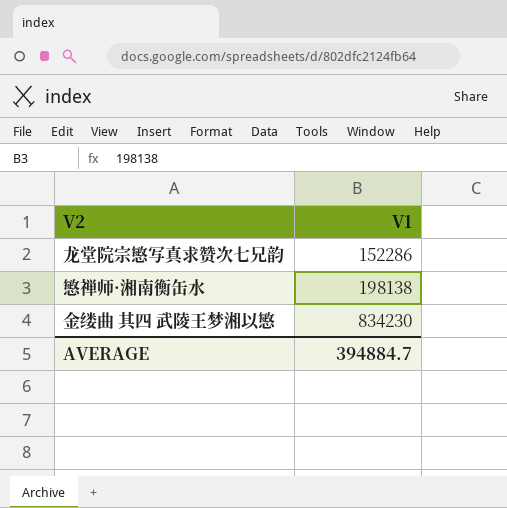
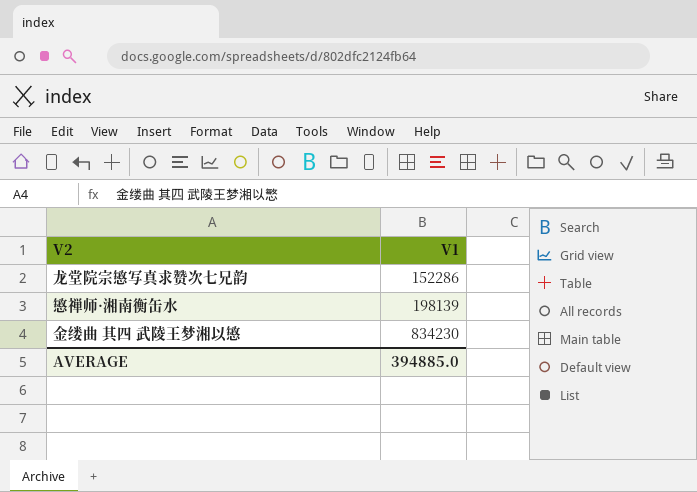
慜禅师·湘南衡缶水 | V1: 198138 -> 198139
AVERAGE | V1: 394884.7 -> 394885.0

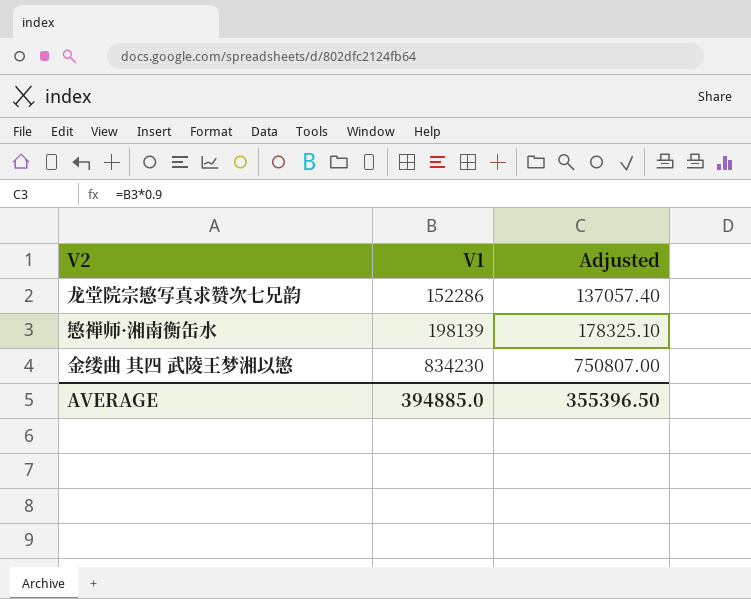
column Adjusted | formula: none -> [V1] * 0.9

